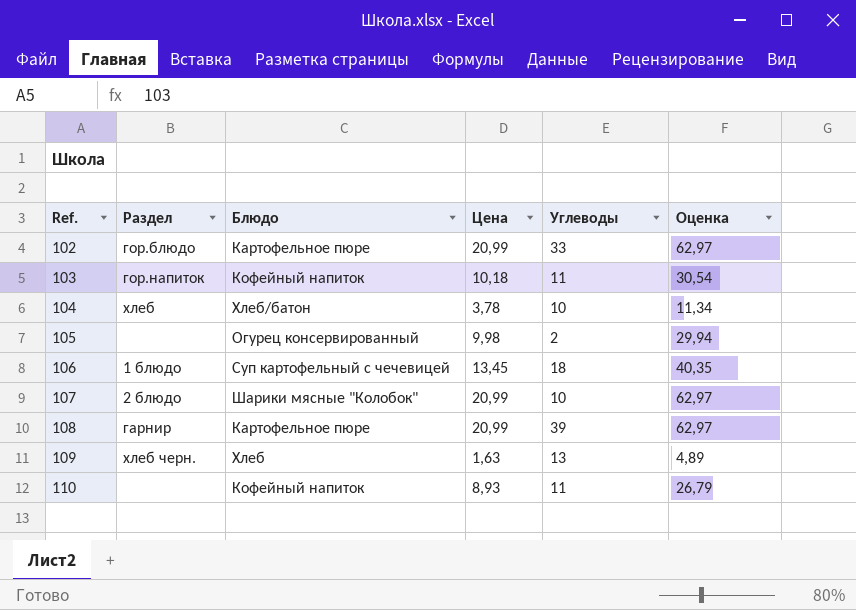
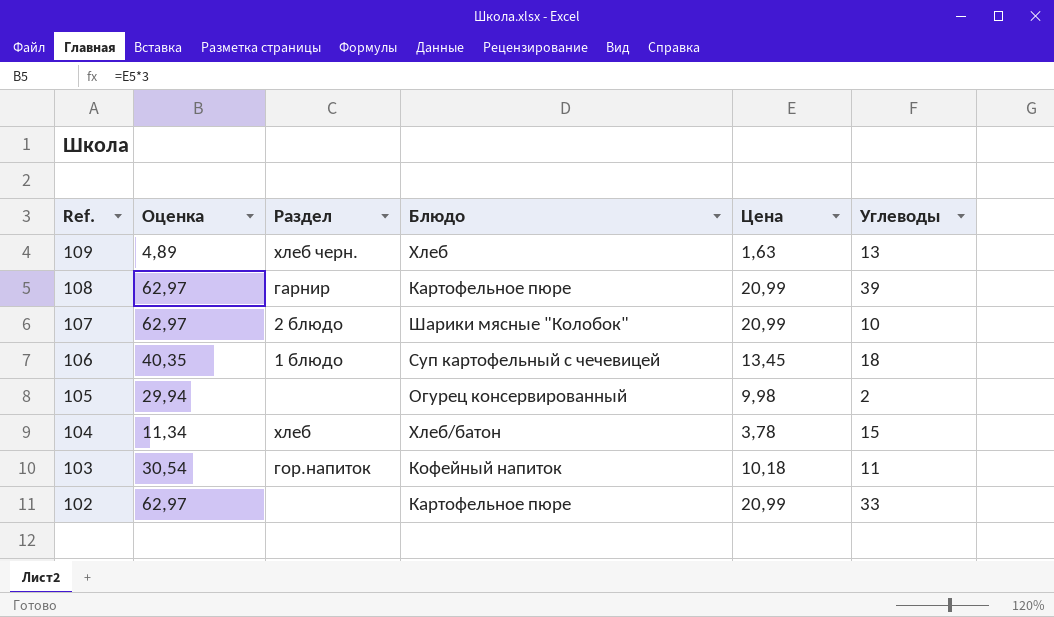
row order: Ref. ascending -> Ref. descending
column Оценка | position: 6 -> 2
row 110: none | Кофейный напиток | 8,93 | 11 | 26,79 -> none
104 | Углеводы: 10 -> 15
102 | Раздел: гор.блюдо -> none

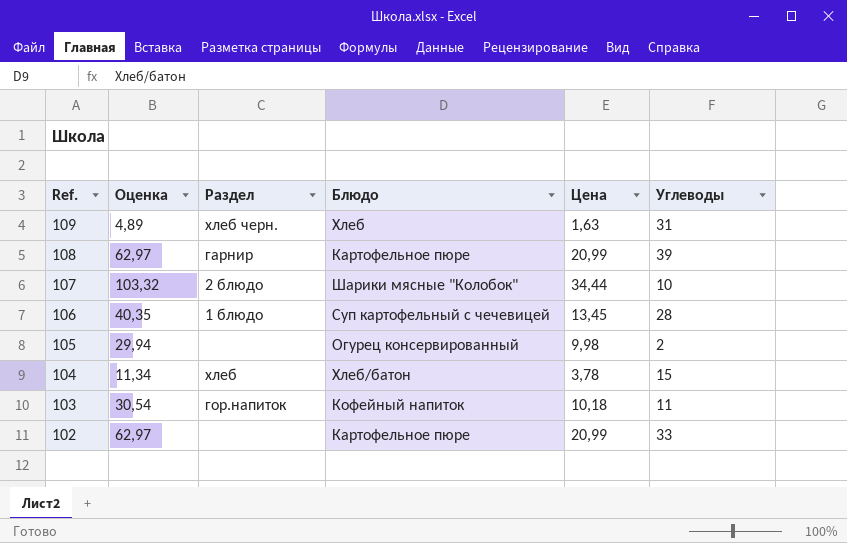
109 | Углеводы: 13 -> 31
107 | Оценка: 62,97 -> 103,32
107 | Цена: 20,99 -> 34,44
106 | Углеводы: 18 -> 28

